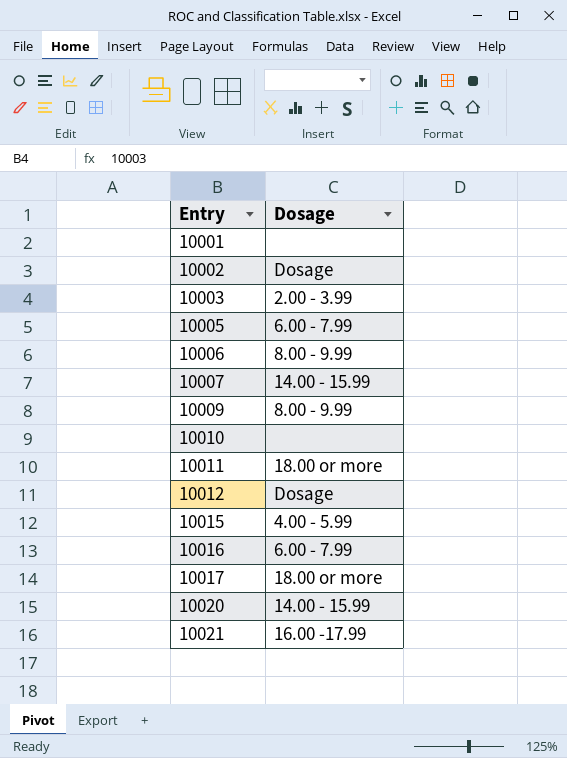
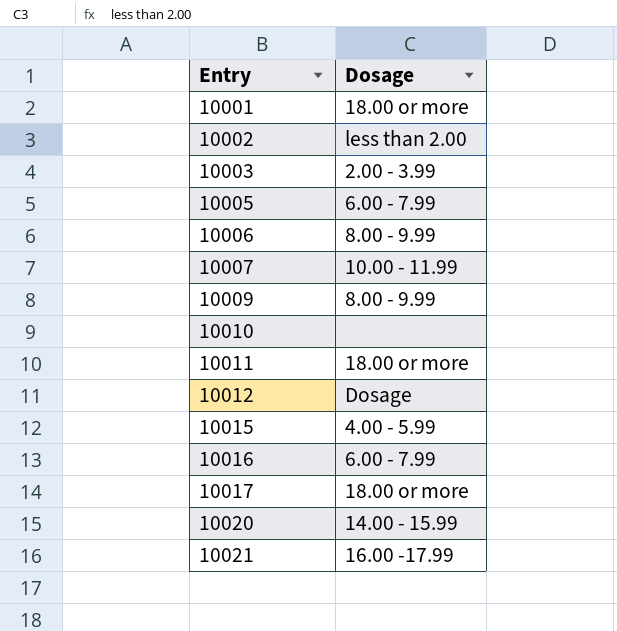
10001 | Dosage: none -> 18.00 or more
10002 | Dosage: Dosage -> less than 2.00
10007 | Dosage: 14.00 - 15.99 -> 10.00 - 11.99

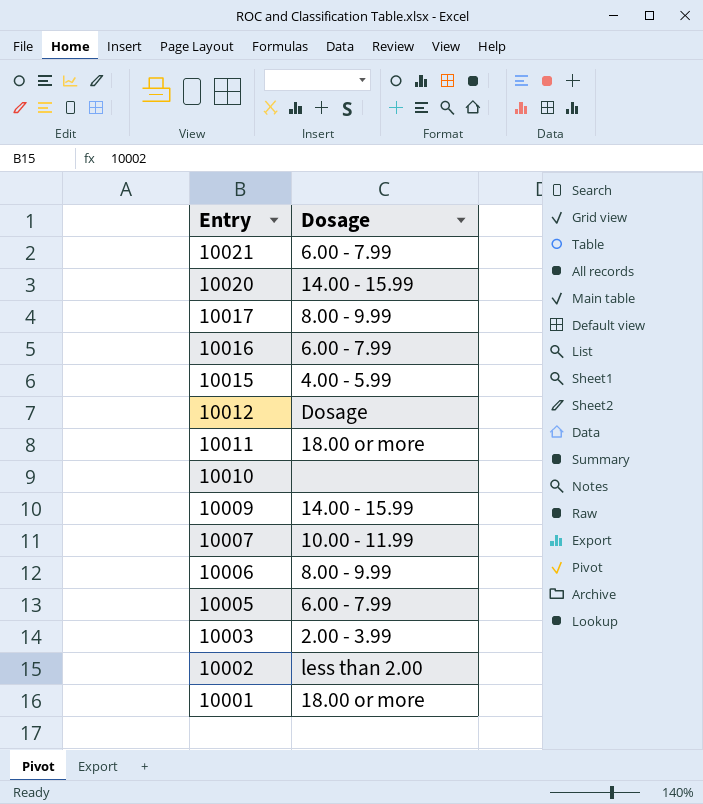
row order: Entry ascending -> Entry descending
10021 | Dosage: 16.00 -17.99 -> 6.00 - 7.99
10017 | Dosage: 18.00 or more -> 8.00 - 9.99
10009 | Dosage: 8.00 - 9.99 -> 14.00 - 15.99

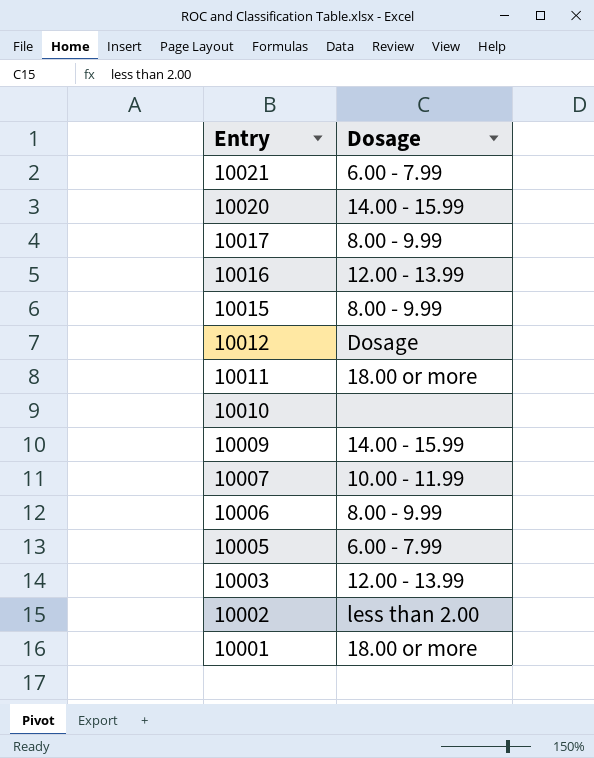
10016 | Dosage: 6.00 - 7.99 -> 12.00 - 13.99
10015 | Dosage: 4.00 - 5.99 -> 8.00 - 9.99
10003 | Dosage: 2.00 - 3.99 -> 12.00 - 13.99

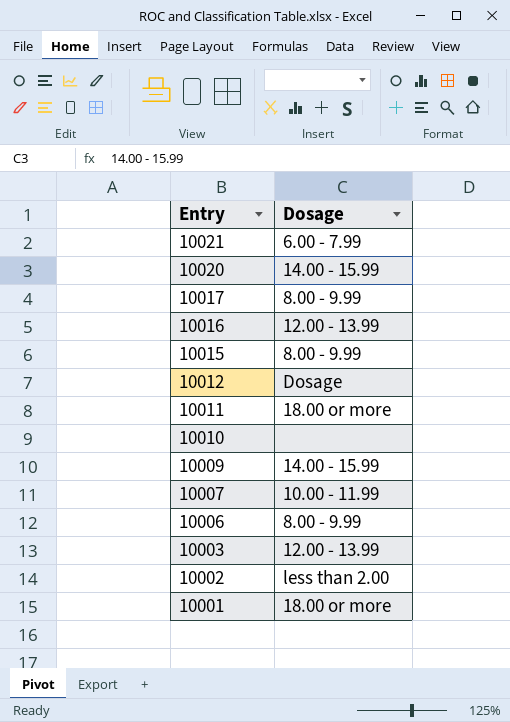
row 10005: 6.00 - 7.99 -> none

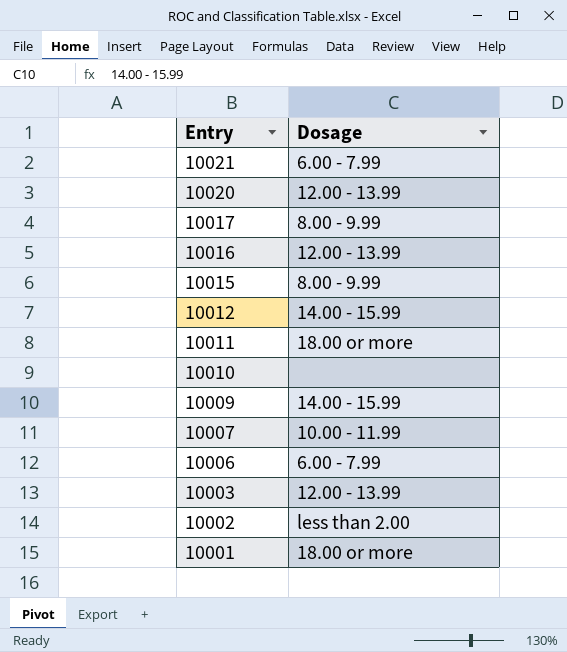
10020 | Dosage: 14.00 - 15.99 -> 12.00 - 13.99
10012 | Dosage: Dosage -> 14.00 - 15.99
10006 | Dosage: 8.00 - 9.99 -> 6.00 - 7.99

